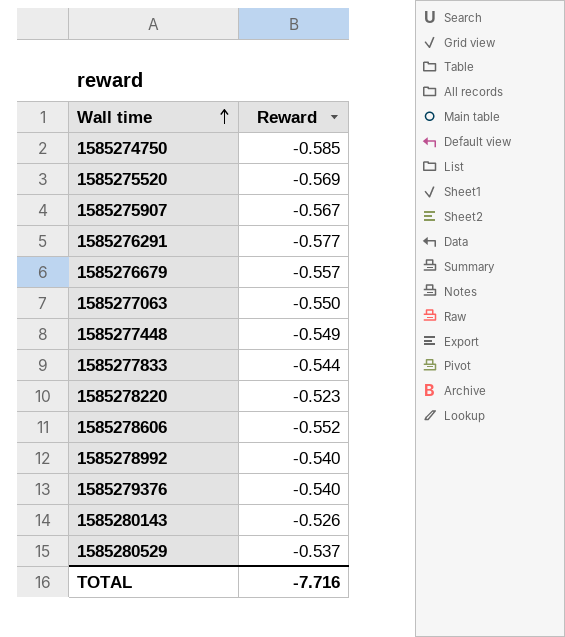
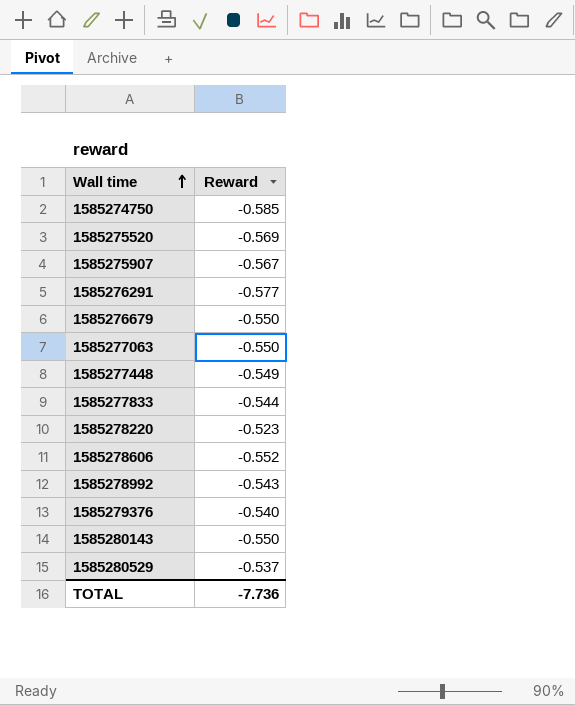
1585276679 | Reward: -0.557 -> -0.550
1585278992 | Reward: -0.540 -> -0.543
1585280143 | Reward: -0.526 -> -0.550
TOTAL | Reward: -7.716 -> -7.736

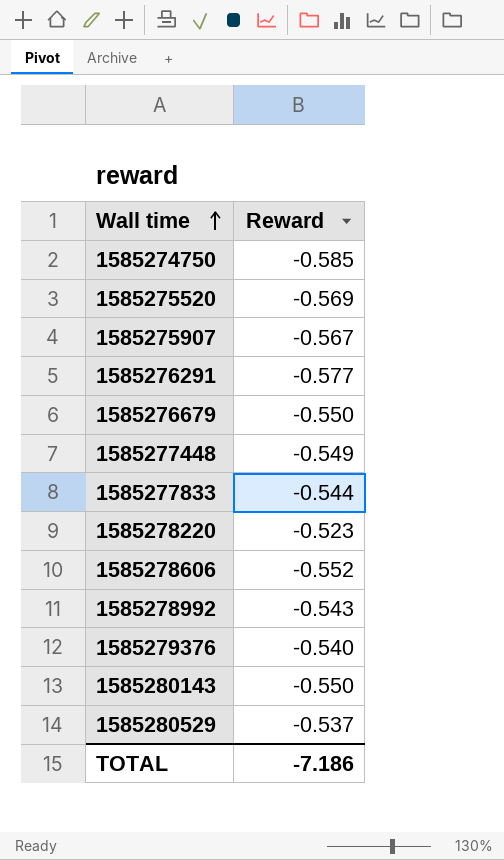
row 1585277063: -0.550 -> none
TOTAL | Reward: -7.736 -> -7.186

